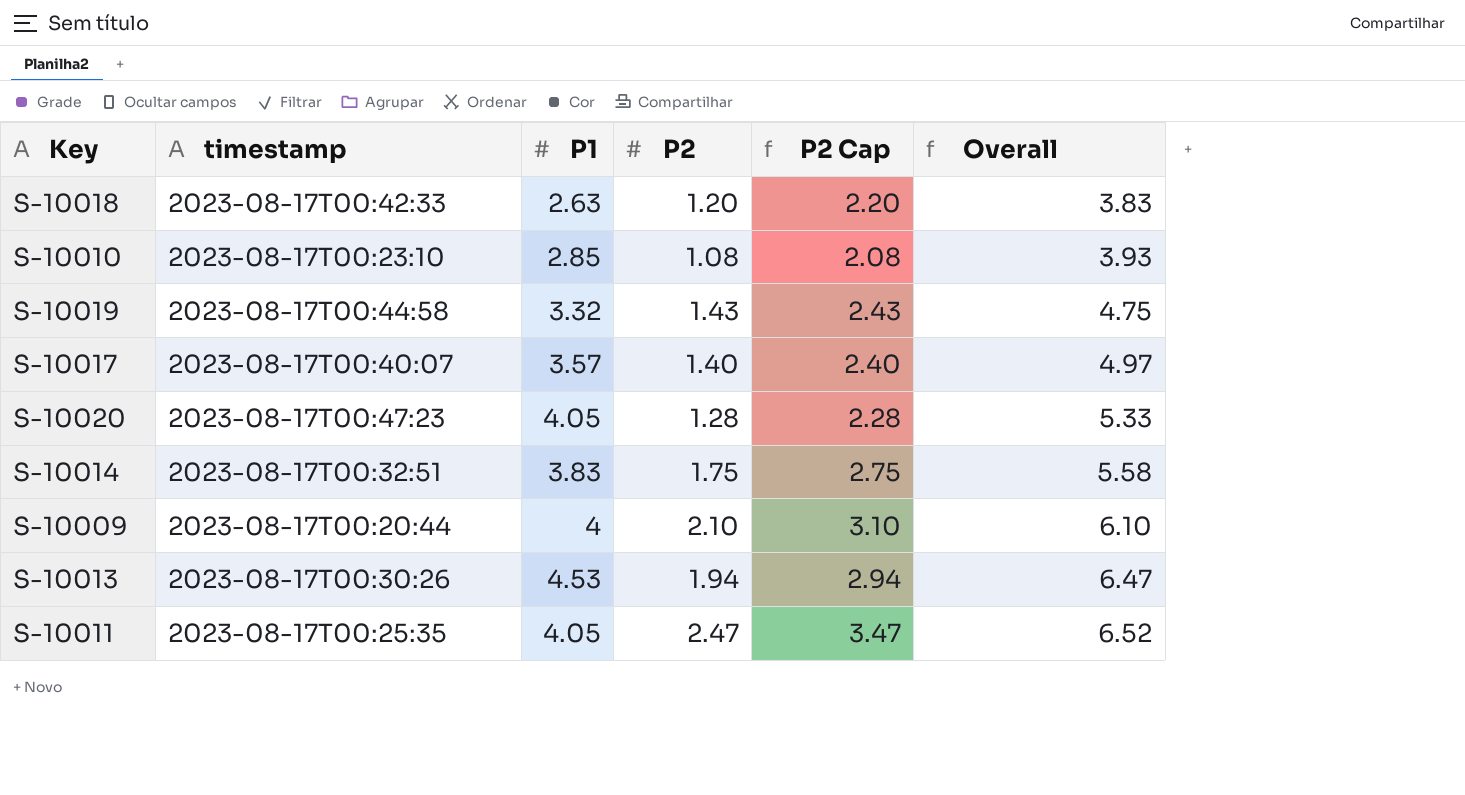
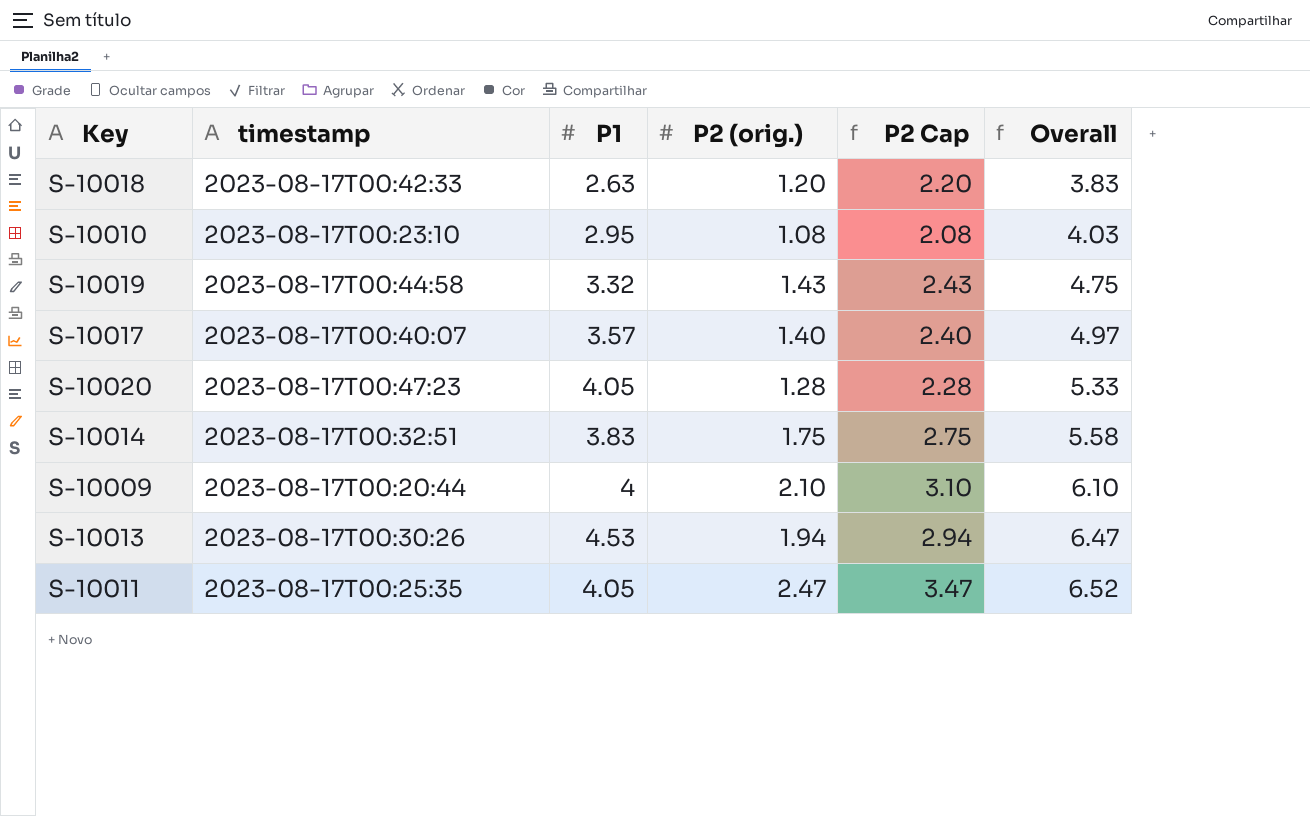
column name: P2 -> P2 (orig.)
S-10010 | P1: 2.85 -> 2.95
S-10010 | Overall: 3.93 -> 4.03

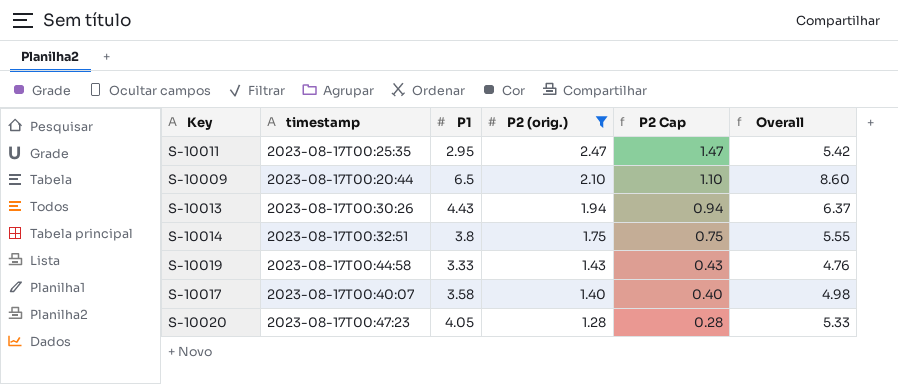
filter: none -> P2 (orig.) >= 1.28
row order: Overall ascending -> P2 (orig.) descending
column P2 Cap | formula: [P2 (orig.)] + 1 -> [P2 (orig.)] - 1
S-10011 | P1: 4.05 -> 2.95
S-10011 | Overall: 6.52 -> 5.42
S-10009 | P1: 4 -> 6.5
S-10009 | Overall: 6.10 -> 8.60
S-10013 | P1: 4.53 -> 4.43
S-10013 | Overall: 6.47 -> 6.37
S-10014 | P1: 3.83 -> 3.8
S-10014 | Overall: 5.58 -> 5.55
S-10019 | P1: 3.32 -> 3.33
S-10019 | Overall: 4.75 -> 4.76
S-10017 | P1: 3.57 -> 3.58
S-10017 | Overall: 4.97 -> 4.98

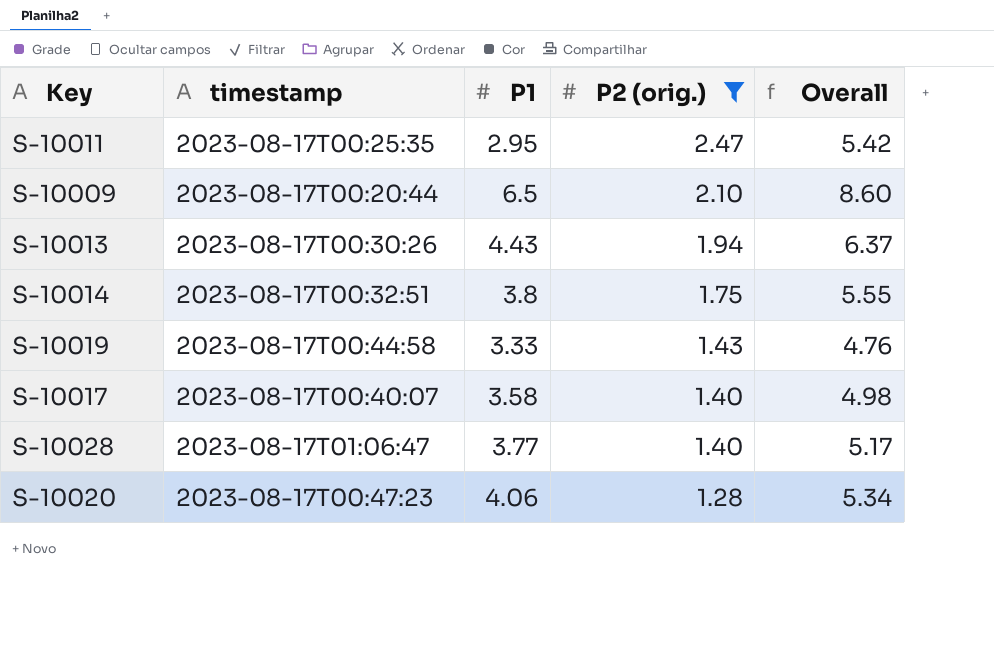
column P2 Cap | formula: [P2 (orig.)] - 1 -> none
row S-10028: none -> 2023-08-17T01:06:47 | 3.77 | 1.40 | 5.17
S-10020 | P1: 4.05 -> 4.06
S-10020 | Overall: 5.33 -> 5.34

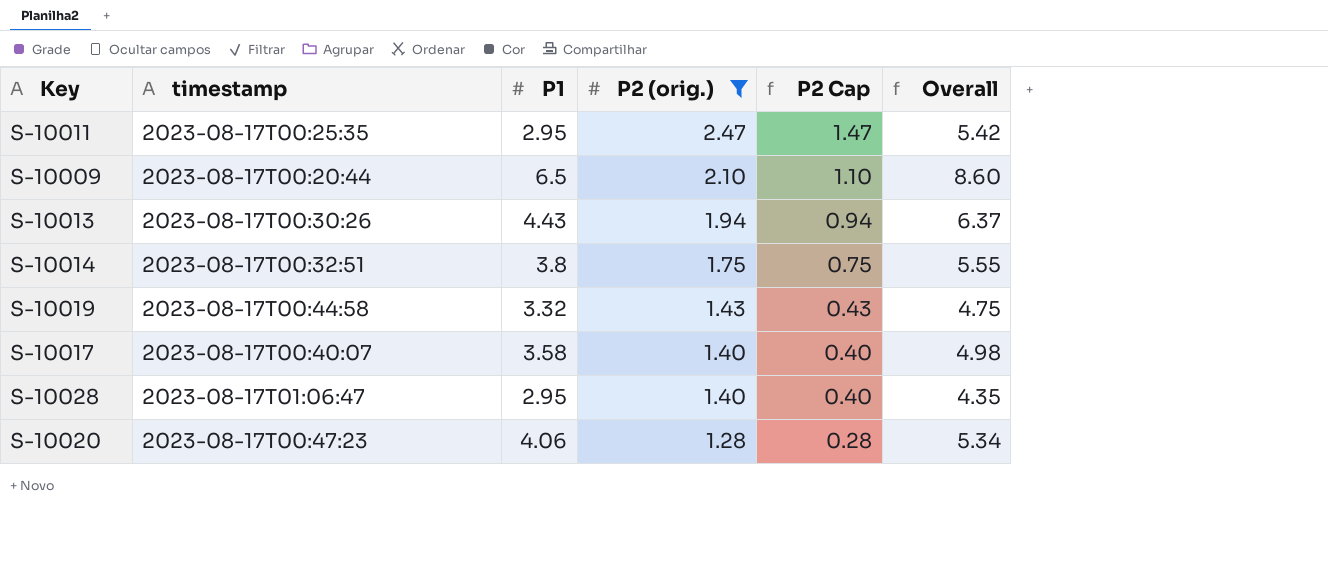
column P2 Cap | formula: none -> [P2 (orig.)] - 1
S-10019 | P1: 3.33 -> 3.32
S-10019 | Overall: 4.76 -> 4.75
S-10028 | P1: 3.77 -> 2.95
S-10028 | Overall: 5.17 -> 4.35

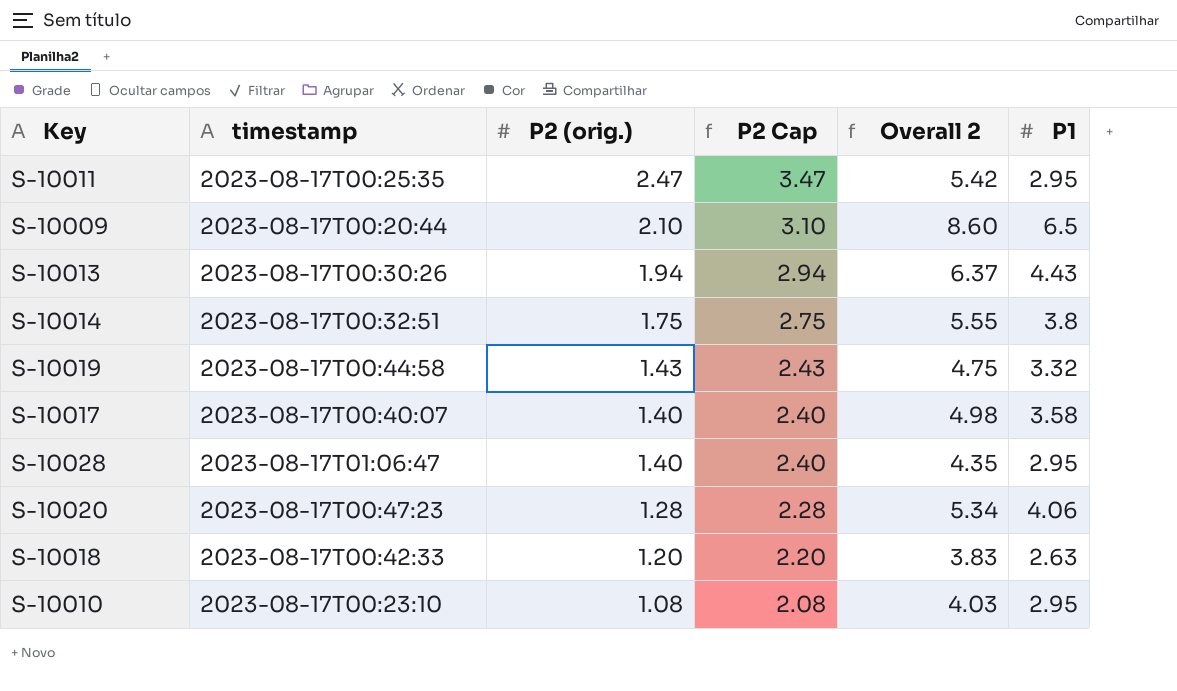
filter: P2 (orig.) >= 1.28 -> none
column P2 Cap | formula: [P2 (orig.)] - 1 -> [P2 (orig.)] + 1
column name: Overall -> Overall 2
column P1 | position: 3 -> 6

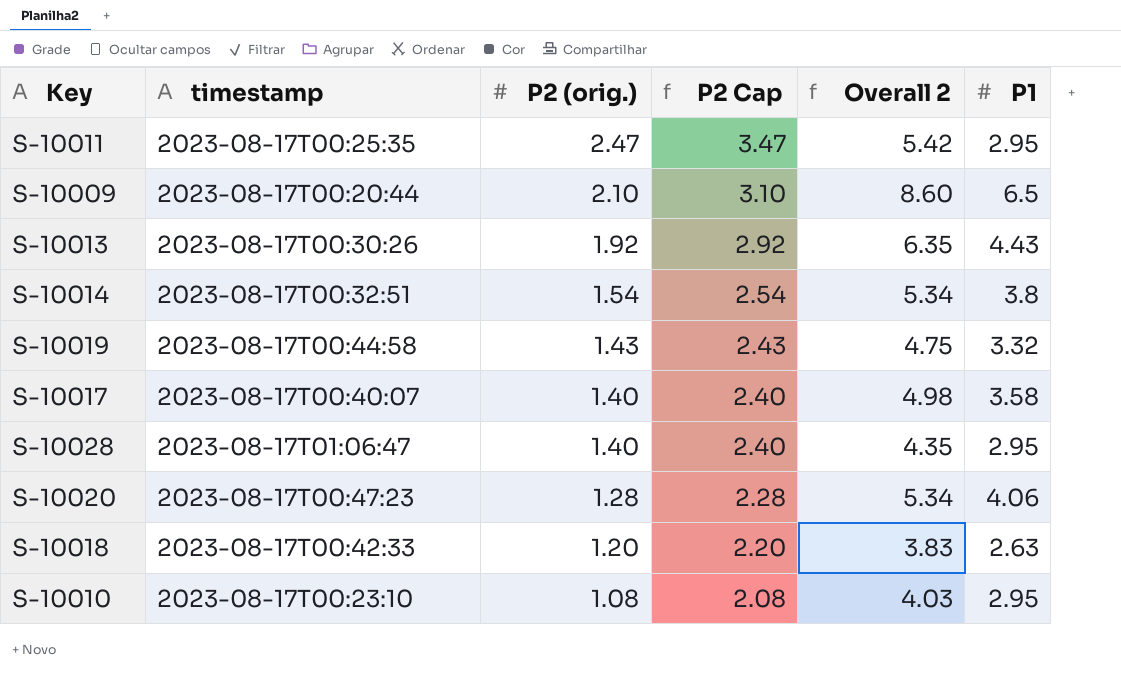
S-10013 | P2 (orig.): 1.94 -> 1.92
S-10013 | P2 Cap: 2.94 -> 2.92
S-10013 | Overall 2: 6.37 -> 6.35
S-10014 | P2 (orig.): 1.75 -> 1.54
S-10014 | P2 Cap: 2.75 -> 2.54
S-10014 | Overall 2: 5.55 -> 5.34

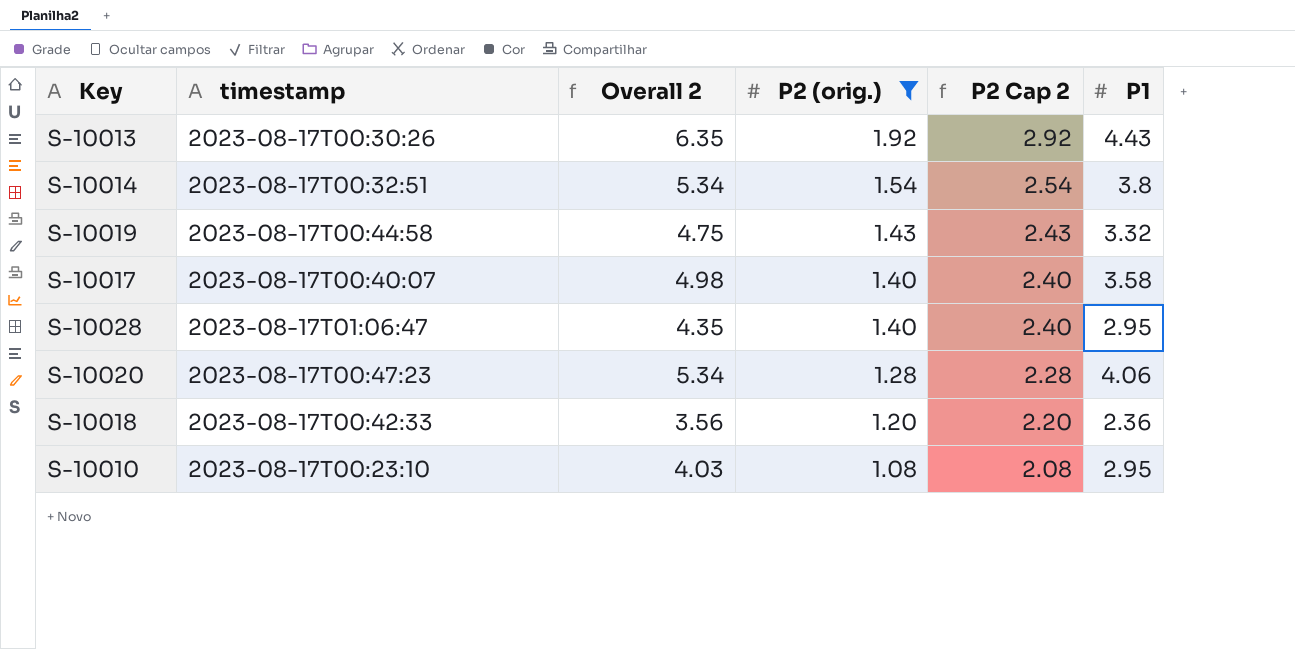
filter: none -> P2 (orig.) <= 1.92
column Overall 2 | position: 5 -> 3
column name: P2 Cap -> P2 Cap 2
S-10018 | Overall 2: 3.83 -> 3.56
S-10018 | P1: 2.63 -> 2.36

